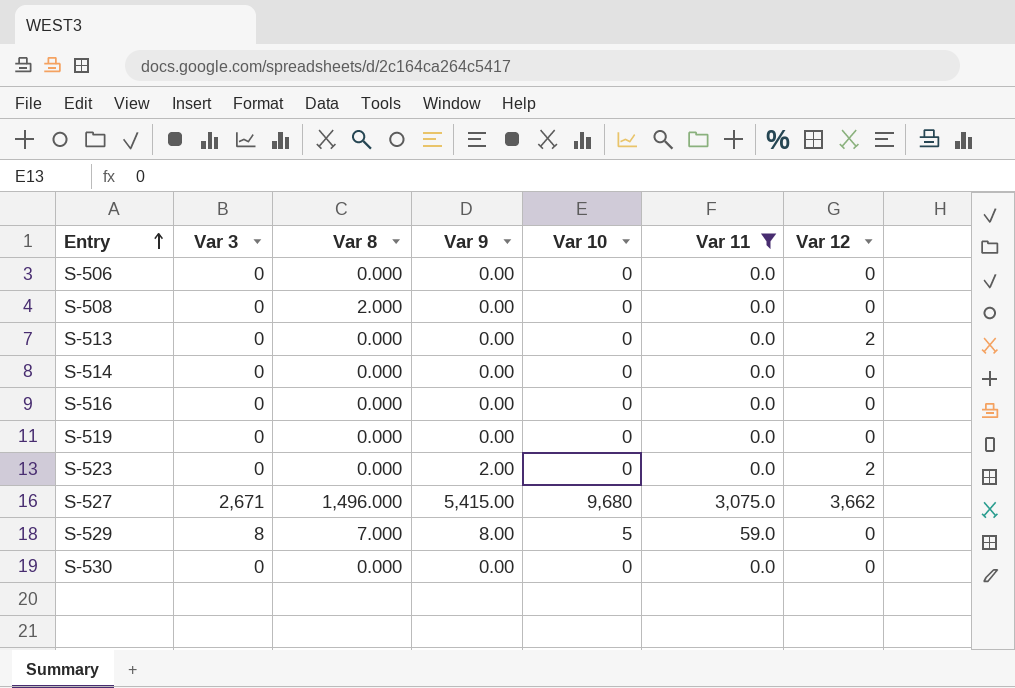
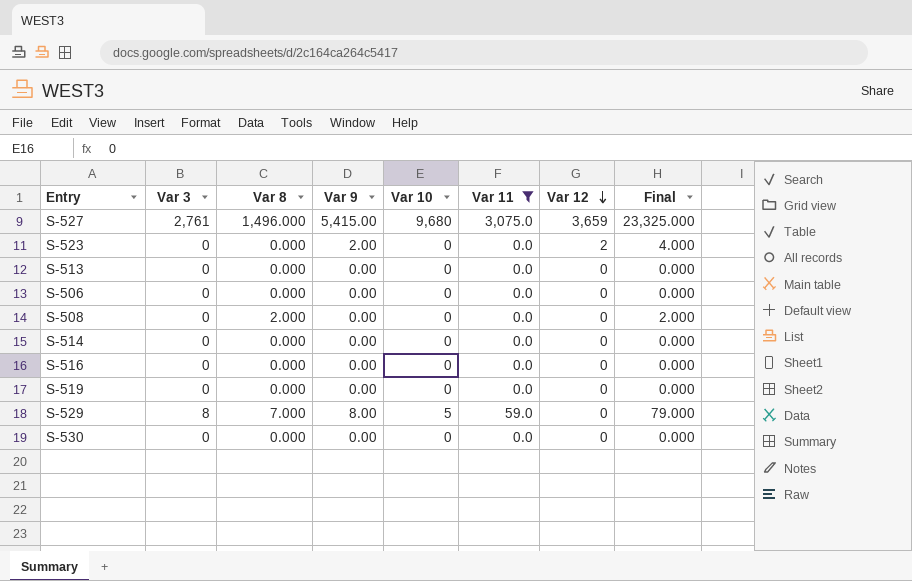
row order: Entry ascending -> Var 12 descending
column Final | formula: none -> [Var 8] + [Var 9] + [Var 10] + [Var 11] + [Var 12]
S-527 | Var 3: 2,671 -> 2,761
S-527 | Var 12: 3,662 -> 3,659
S-513 | Var 12: 2 -> 0

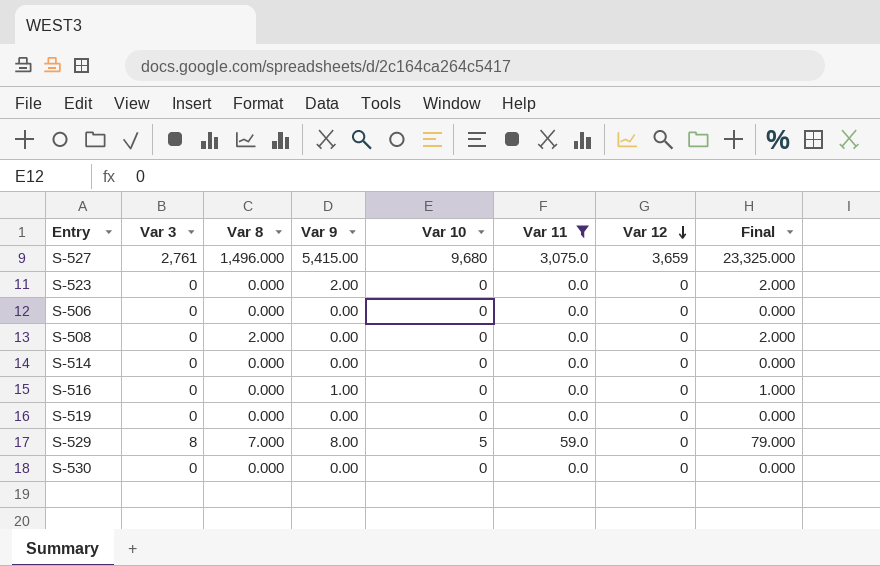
row S-513: 0 | 0.000 | 0.00 | 0 | 0.0 | 0 | 0.000 -> none
S-523 | Var 12: 2 -> 0
S-523 | Final: 4.000 -> 2.000
S-516 | Var 9: 0.00 -> 1.00
S-516 | Final: 0.000 -> 1.000

